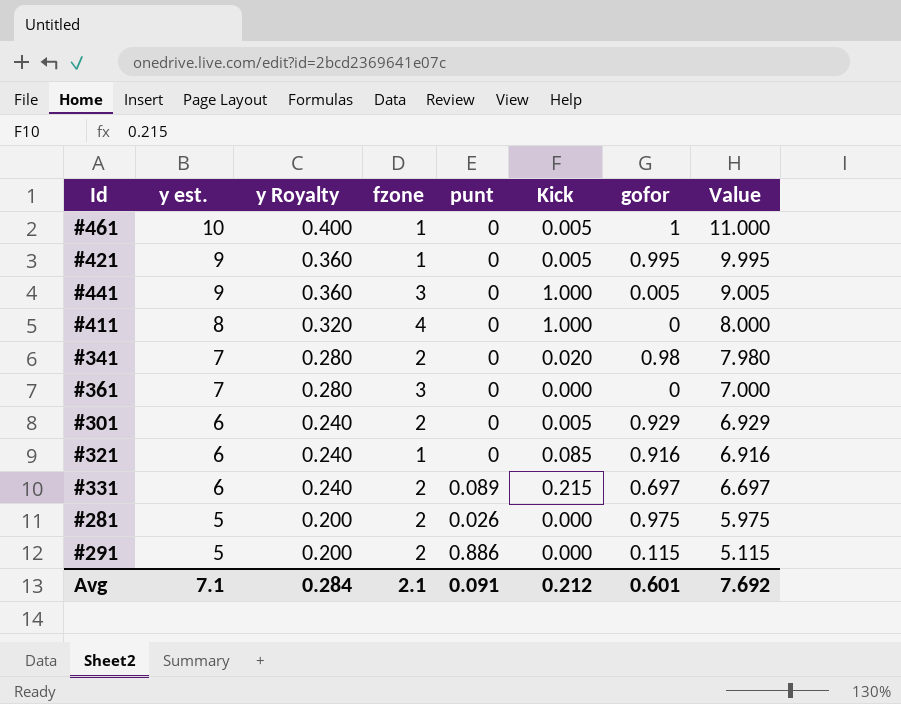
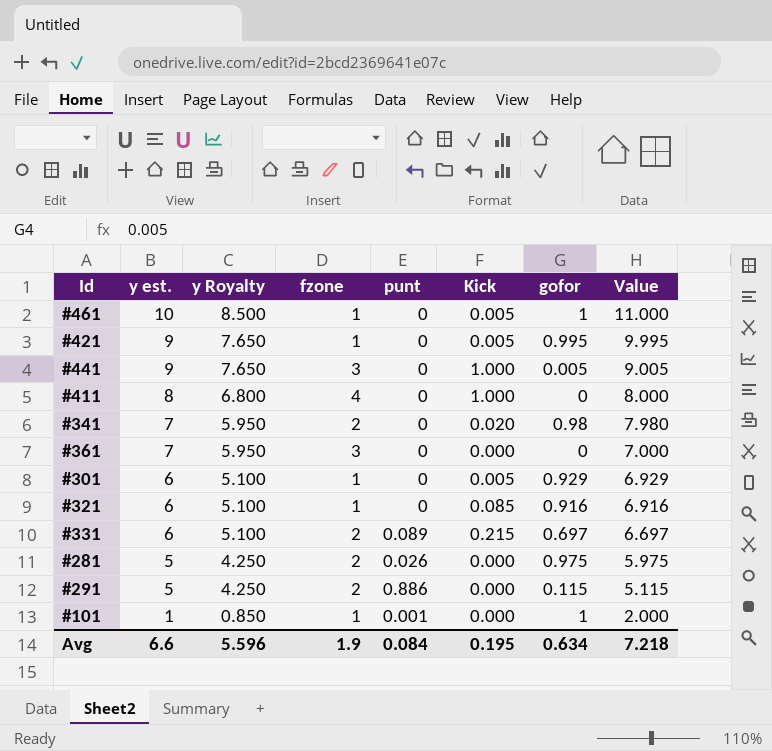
column y Royalty | formula: [y est.] * 0.04 -> [y est.] * 0.85
#301 | fzone: 2 -> 1
row #101: none -> 1 | 0.850 | 1 | 0.001 | 0.000 | 1 | 2.000
Avg | y est.: 7.1 -> 6.6
Avg | y Royalty: 0.284 -> 5.596
Avg | fzone: 2.1 -> 1.9
Avg | punt: 0.091 -> 0.084
Avg | Kick: 0.212 -> 0.195
Avg | gofor: 0.601 -> 0.634
Avg | Value: 7.692 -> 7.218

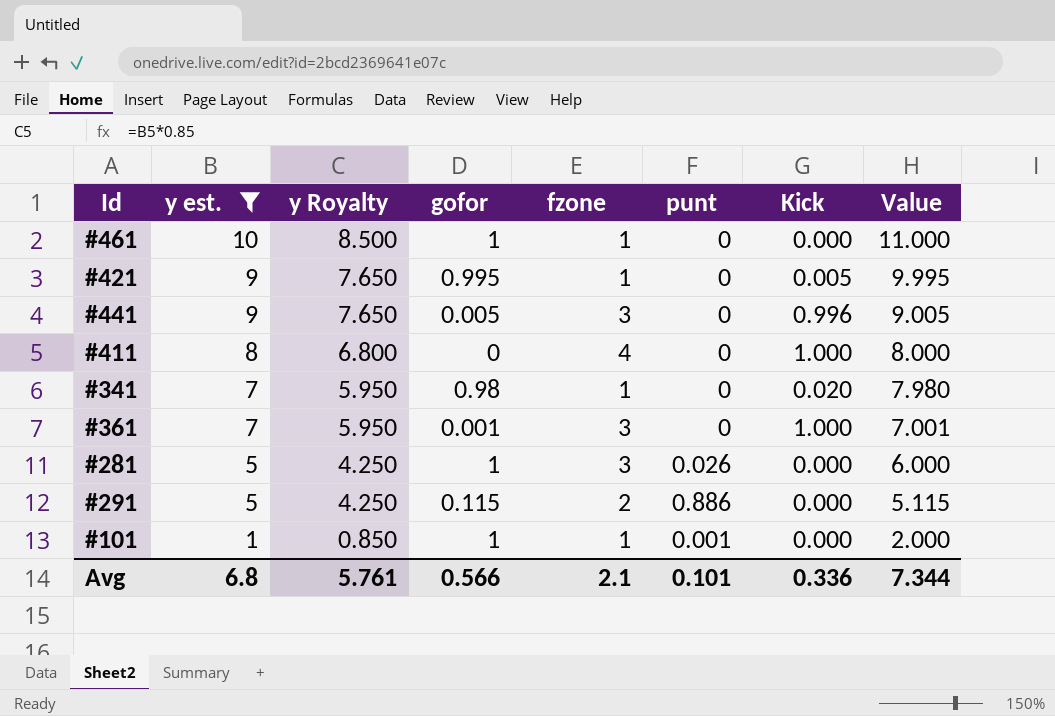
filter: none -> y est. != 6
column gofor | position: 7 -> 4
#461 | Kick: 0.005 -> 0.000
#441 | Kick: 1.000 -> 0.996
#341 | fzone: 2 -> 1
#361 | gofor: 0 -> 0.001
#361 | Kick: 0.000 -> 1.000
#361 | Value: 7.000 -> 7.001
#281 | gofor: 0.975 -> 1
#281 | fzone: 2 -> 3
#281 | Value: 5.975 -> 6.000
Avg | y est.: 6.6 -> 6.8
Avg | y Royalty: 5.596 -> 5.761
Avg | gofor: 0.634 -> 0.566
Avg | fzone: 1.9 -> 2.1
Avg | punt: 0.084 -> 0.101
Avg | Kick: 0.195 -> 0.336
Avg | Value: 7.218 -> 7.344

